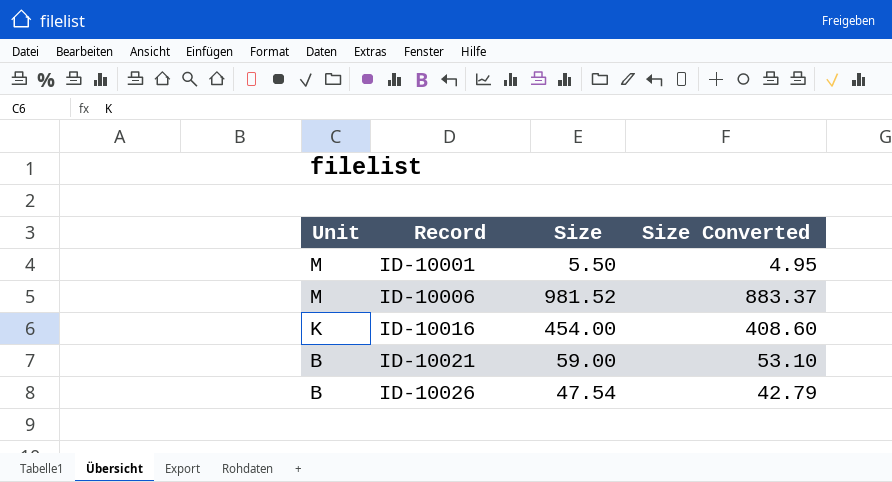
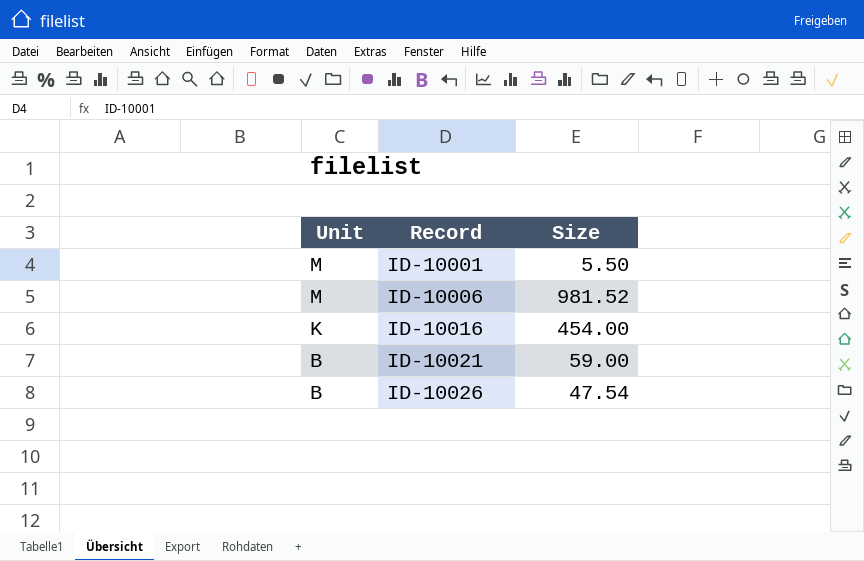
column Size Converted | formula: [Size] * 0.9 -> none

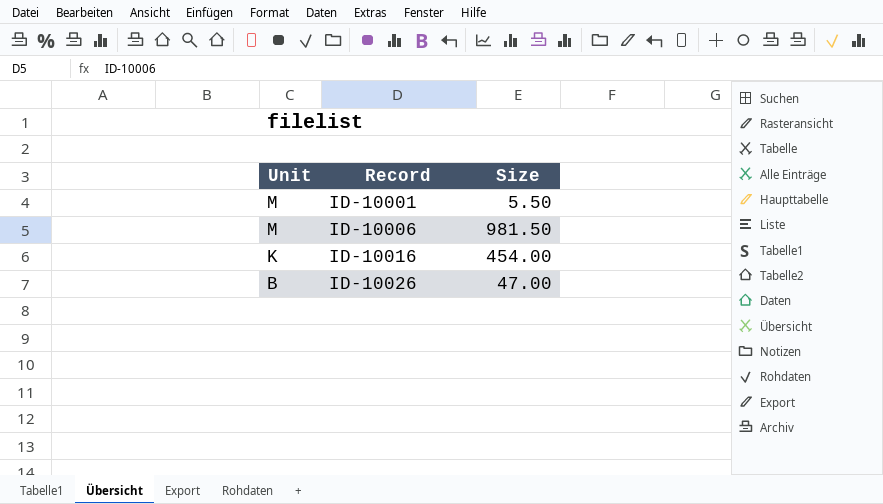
row ID-10021: B | 59.00 -> none
ID-10006 | Size: 981.52 -> 981.50
ID-10026 | Size: 47.54 -> 47.00

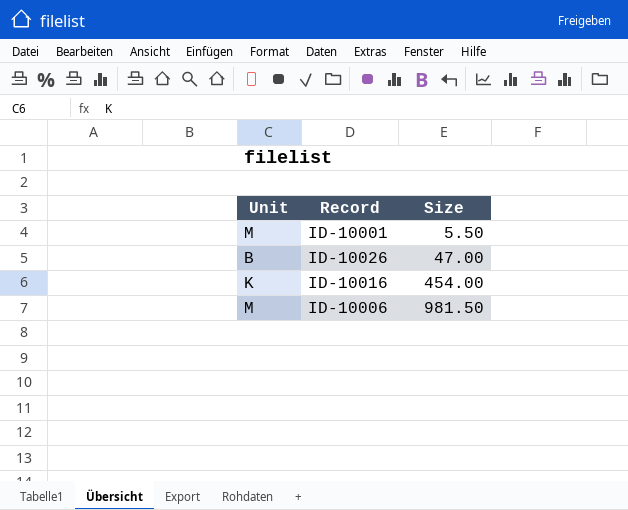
row order: Unit descending -> Size ascending

